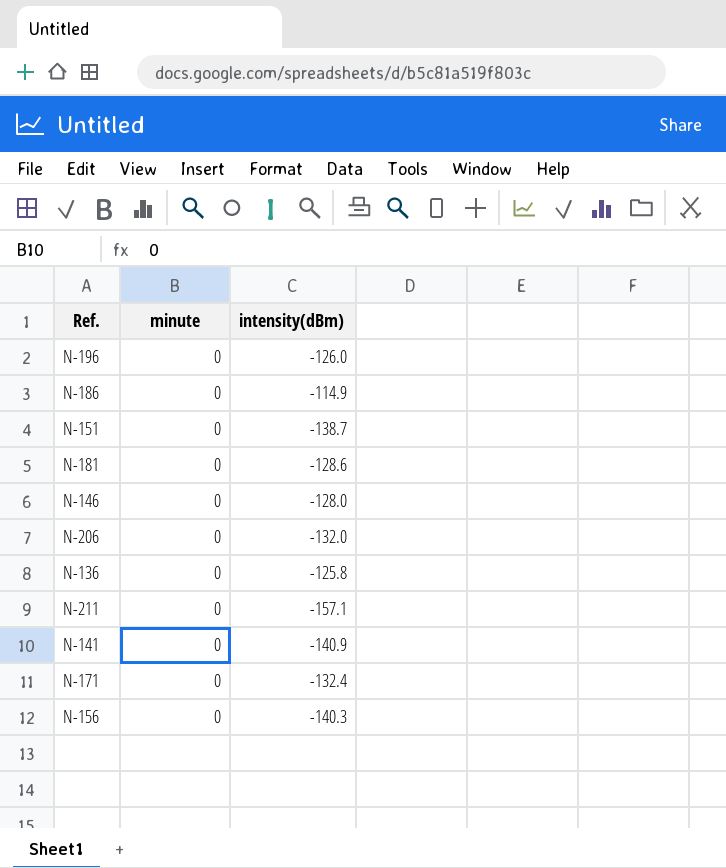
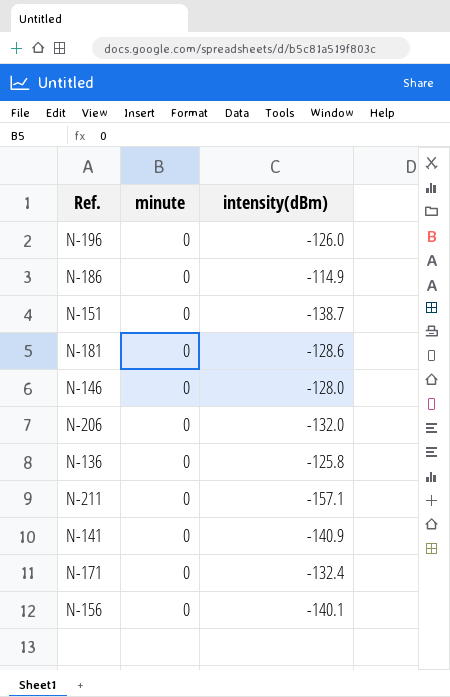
N-156 | intensity(dBm): -140.3 -> -140.1

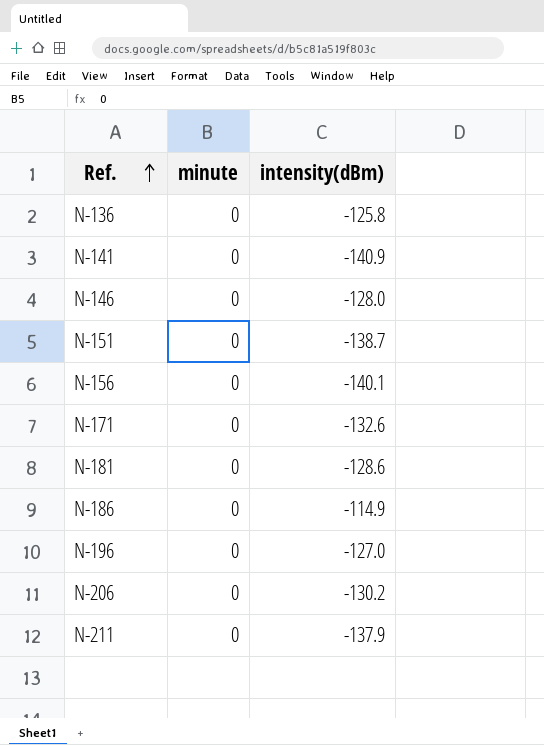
row order: none -> Ref. ascending
N-171 | intensity(dBm): -132.4 -> -132.6
N-196 | intensity(dBm): -126.0 -> -127.0
N-206 | intensity(dBm): -132.0 -> -130.2
N-211 | intensity(dBm): -157.1 -> -137.9

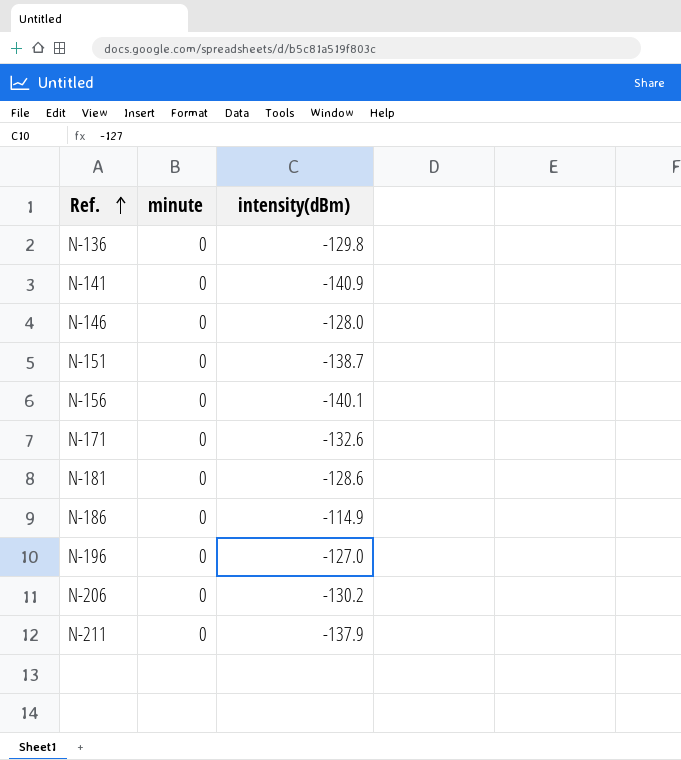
N-136 | intensity(dBm): -125.8 -> -129.8

